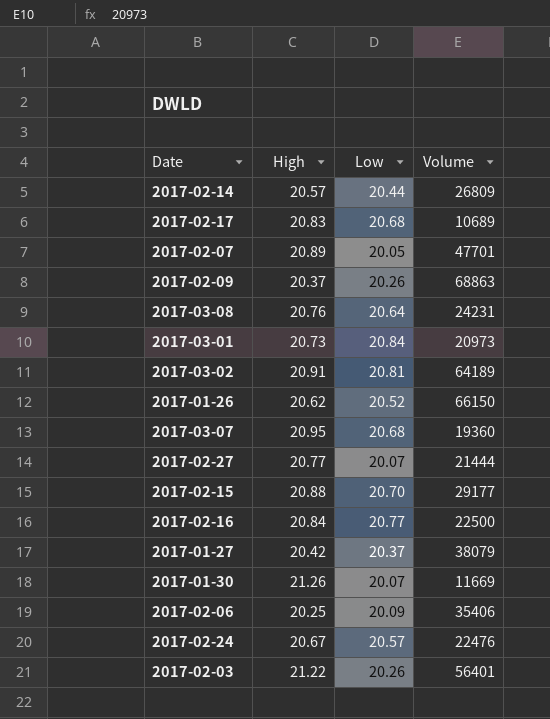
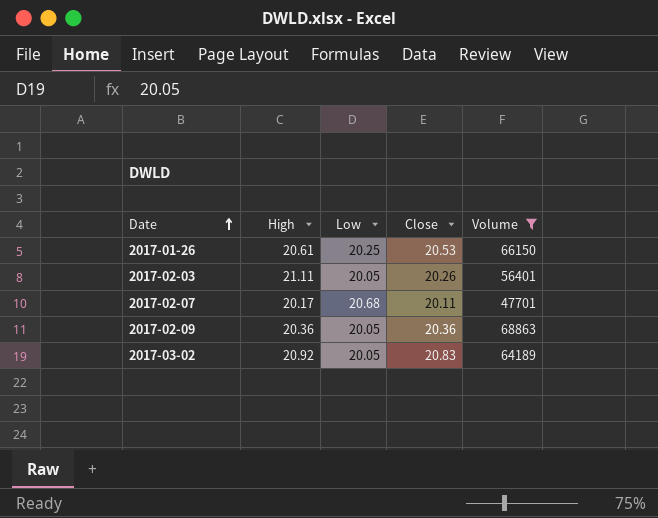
filter: none -> Volume >= 47701
row order: none -> Date ascending
column Close | position: none -> 4
2017-01-26 | High: 20.62 -> 20.61
2017-01-26 | Low: 20.52 -> 20.25
2017-02-03 | High: 21.22 -> 21.11
2017-02-03 | Low: 20.26 -> 20.05
2017-02-07 | High: 20.89 -> 20.17
2017-02-07 | Low: 20.05 -> 20.68
2017-02-09 | High: 20.37 -> 20.36
2017-02-09 | Low: 20.26 -> 20.05
2017-03-02 | High: 20.91 -> 20.92
2017-03-02 | Low: 20.81 -> 20.05

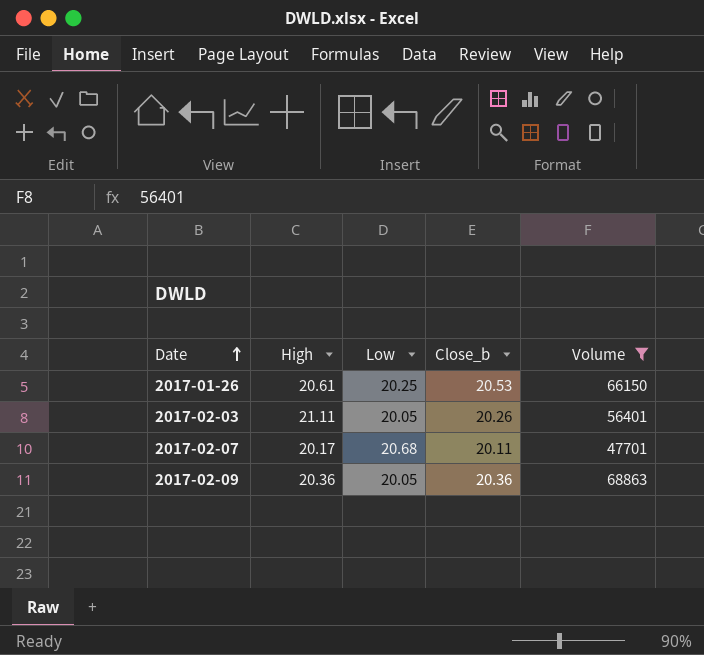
column name: Close -> Close_b
row 2017-03-02: 20.92 | 20.05 | 20.83 | 64189 -> none

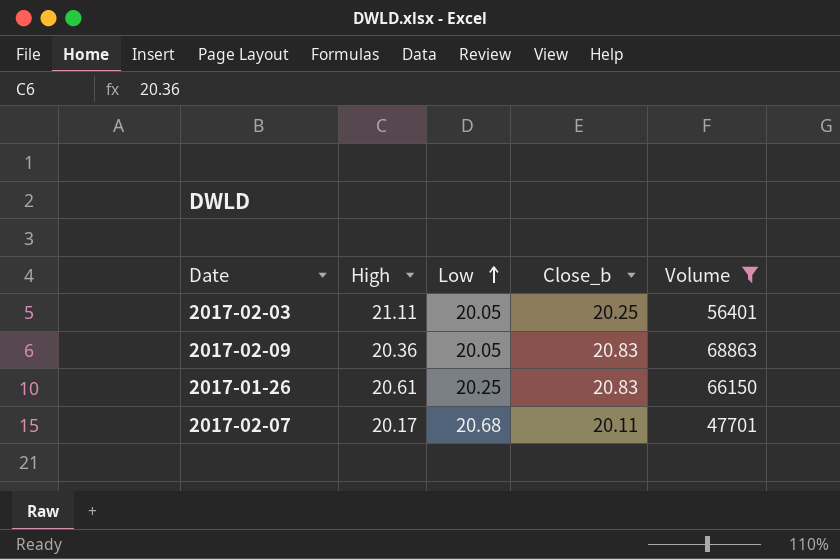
row order: Date ascending -> Low ascending
2017-02-03 | Close_b: 20.26 -> 20.25
2017-02-09 | Close_b: 20.36 -> 20.83
2017-01-26 | Close_b: 20.53 -> 20.83

